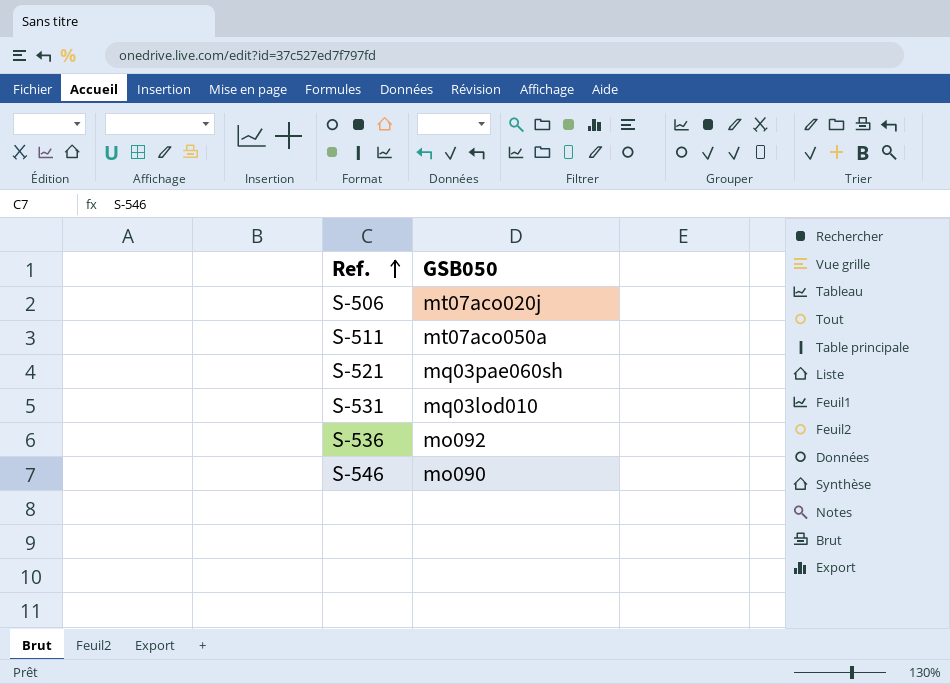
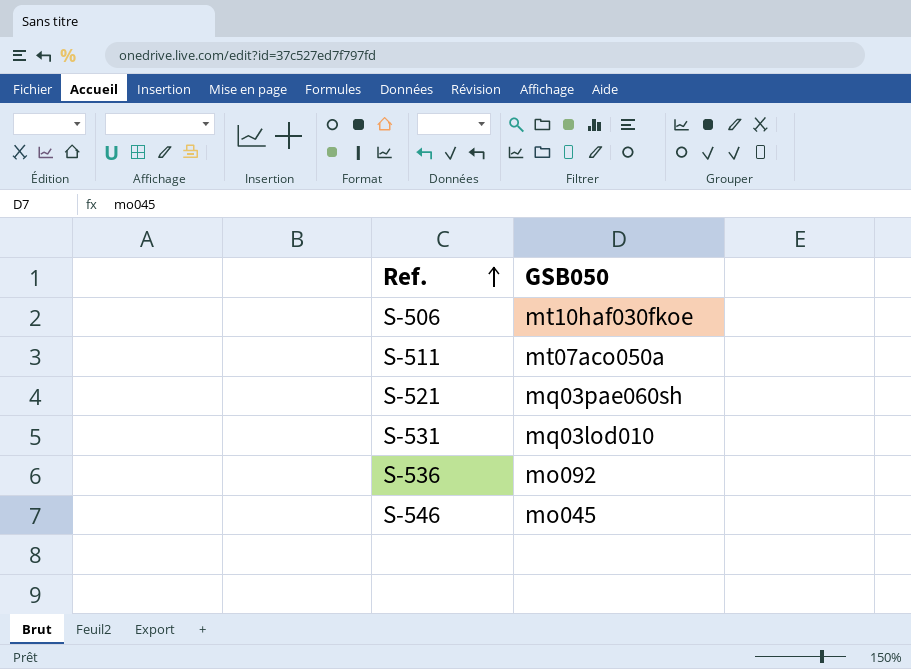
S-506 | GSB050: mt07aco020j -> mt10haf030fkoe
S-546 | GSB050: mo090 -> mo045

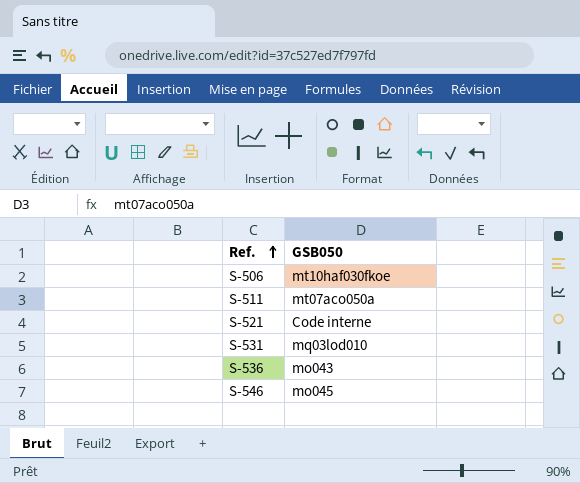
S-521 | GSB050: mq03pae060sh -> Code interne
S-536 | GSB050: mo092 -> mo043

